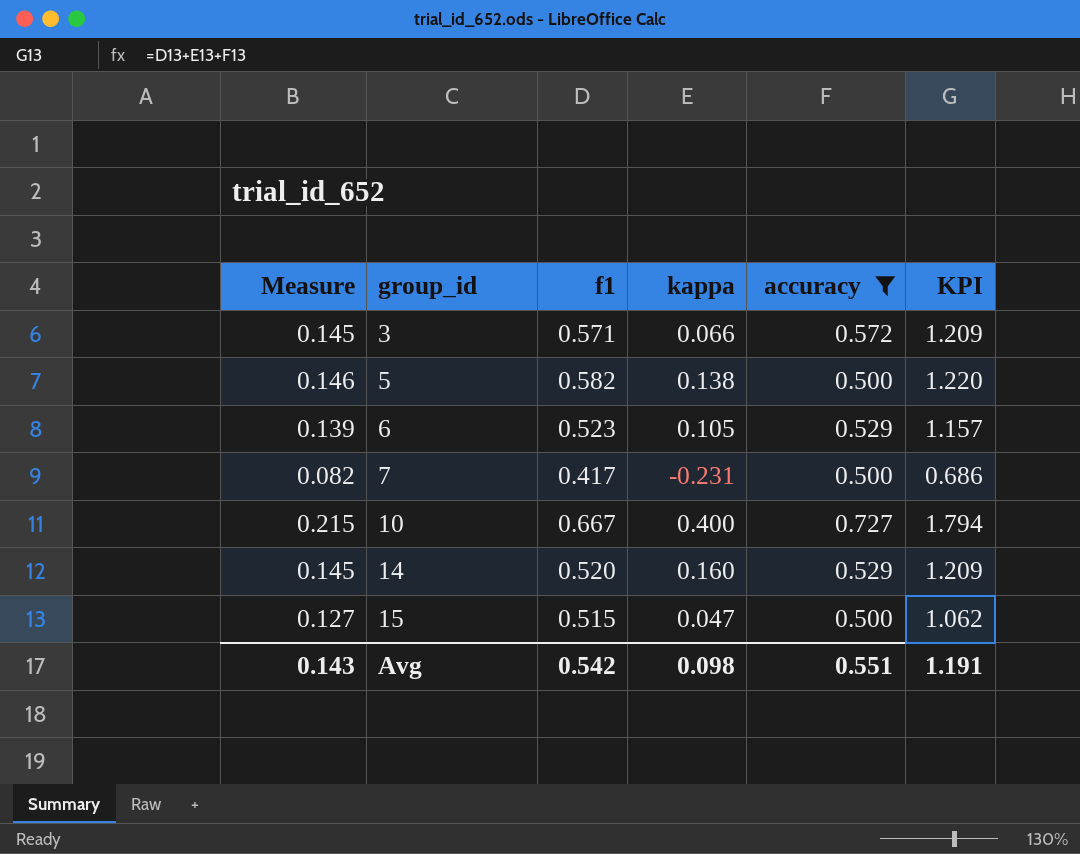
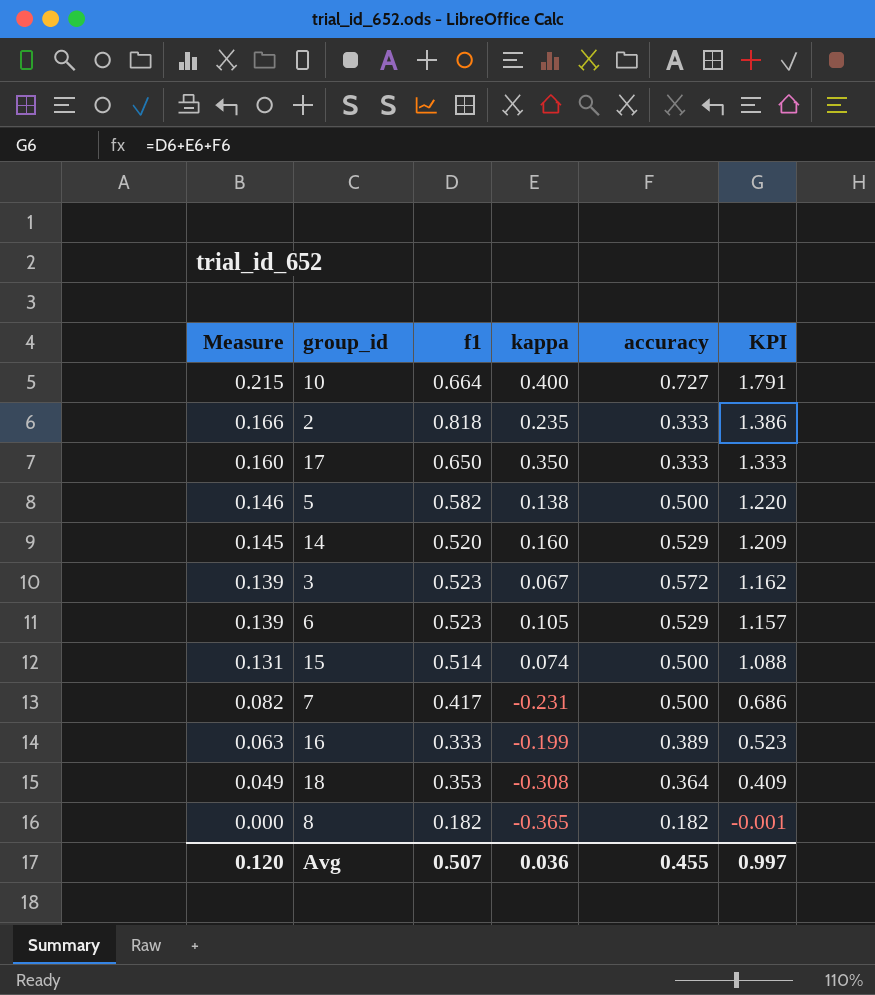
filter: accuracy >= 0.500 -> none
row order: group_id ascending -> Measure descending
10 | f1: 0.667 -> 0.664
10 | KPI: 1.794 -> 1.791
3 | Measure: 0.145 -> 0.139
3 | f1: 0.571 -> 0.523
3 | kappa: 0.066 -> 0.067
3 | KPI: 1.209 -> 1.162
15 | Measure: 0.127 -> 0.131
15 | f1: 0.515 -> 0.514
15 | kappa: 0.047 -> 0.074
15 | KPI: 1.062 -> 1.088
Avg | Measure: 0.143 -> 0.120
Avg | f1: 0.542 -> 0.507
Avg | kappa: 0.098 -> 0.036
Avg | accuracy: 0.551 -> 0.455
Avg | KPI: 1.191 -> 0.997

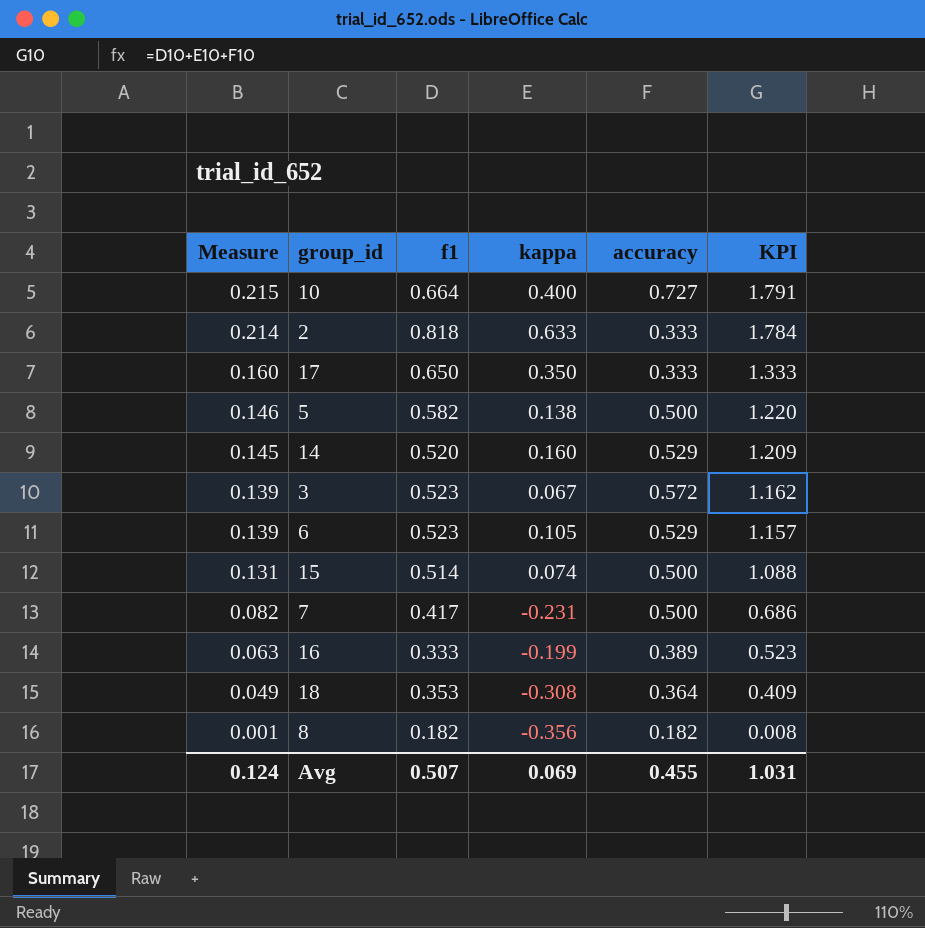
2 | Measure: 0.166 -> 0.214
2 | kappa: 0.235 -> 0.633
2 | KPI: 1.386 -> 1.784
8 | Measure: 0.000 -> 0.001
8 | kappa: -0.365 -> -0.356
8 | KPI: -0.001 -> 0.008
Avg | Measure: 0.120 -> 0.124
Avg | kappa: 0.036 -> 0.069
Avg | KPI: 0.997 -> 1.031

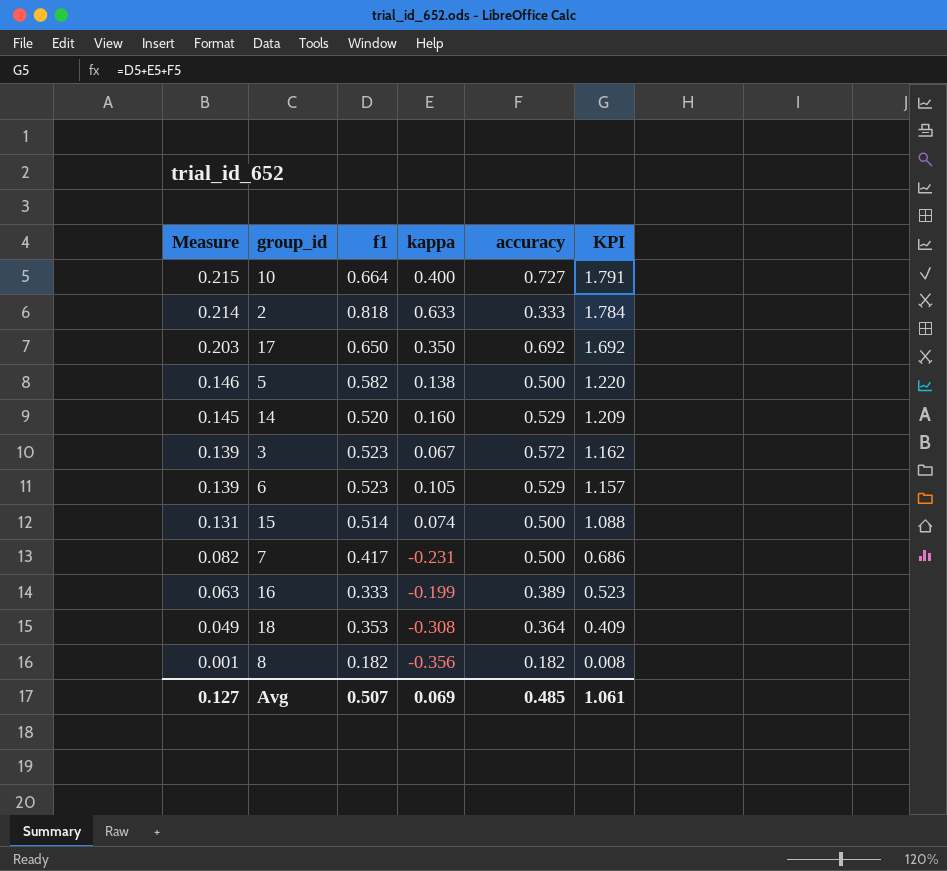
17 | Measure: 0.160 -> 0.203
17 | accuracy: 0.333 -> 0.692
17 | KPI: 1.333 -> 1.692
Avg | Measure: 0.124 -> 0.127
Avg | accuracy: 0.455 -> 0.485
Avg | KPI: 1.031 -> 1.061

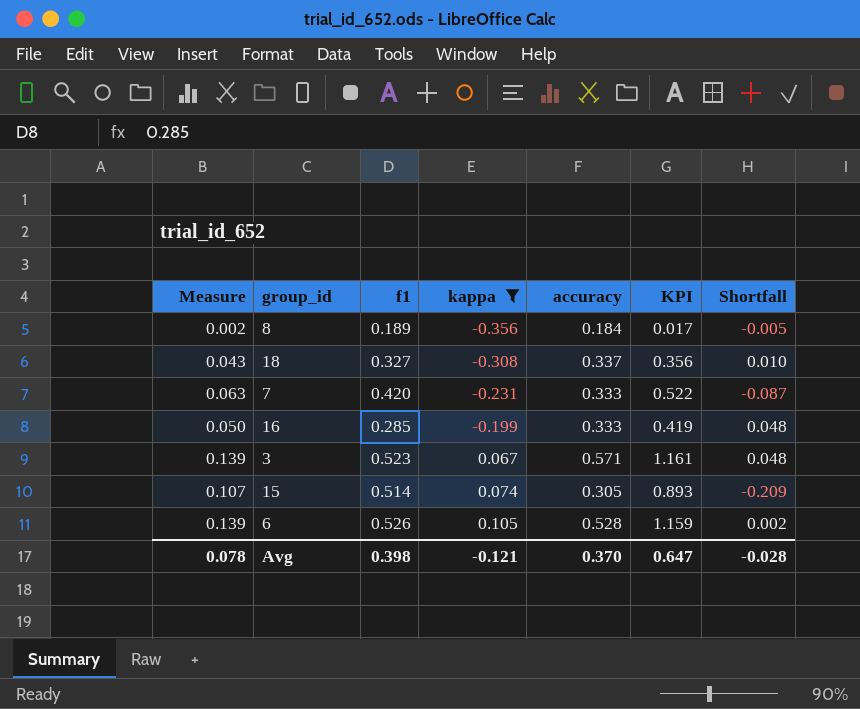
filter: none -> kappa <= 0.105
row order: Measure descending -> kappa ascending
column Shortfall | formula: none -> [accuracy] - [f1]
8 | Measure: 0.001 -> 0.002
8 | f1: 0.182 -> 0.189
8 | accuracy: 0.182 -> 0.184
8 | KPI: 0.008 -> 0.017
18 | Measure: 0.049 -> 0.043
18 | f1: 0.353 -> 0.327
18 | accuracy: 0.364 -> 0.337
18 | KPI: 0.409 -> 0.356
7 | Measure: 0.082 -> 0.063
7 | f1: 0.417 -> 0.420
7 | accuracy: 0.500 -> 0.333
7 | KPI: 0.686 -> 0.522
16 | Measure: 0.063 -> 0.050
16 | f1: 0.333 -> 0.285
16 | accuracy: 0.389 -> 0.333
16 | KPI: 0.523 -> 0.419
3 | accuracy: 0.572 -> 0.571
3 | KPI: 1.162 -> 1.161
15 | Measure: 0.131 -> 0.107
15 | accuracy: 0.500 -> 0.305
15 | KPI: 1.088 -> 0.893
6 | f1: 0.523 -> 0.526
6 | accuracy: 0.529 -> 0.528
6 | KPI: 1.157 -> 1.159
Avg | Measure: 0.127 -> 0.078
Avg | f1: 0.507 -> 0.398
Avg | kappa: 0.069 -> -0.121
Avg | accuracy: 0.485 -> 0.370
Avg | KPI: 1.061 -> 0.647

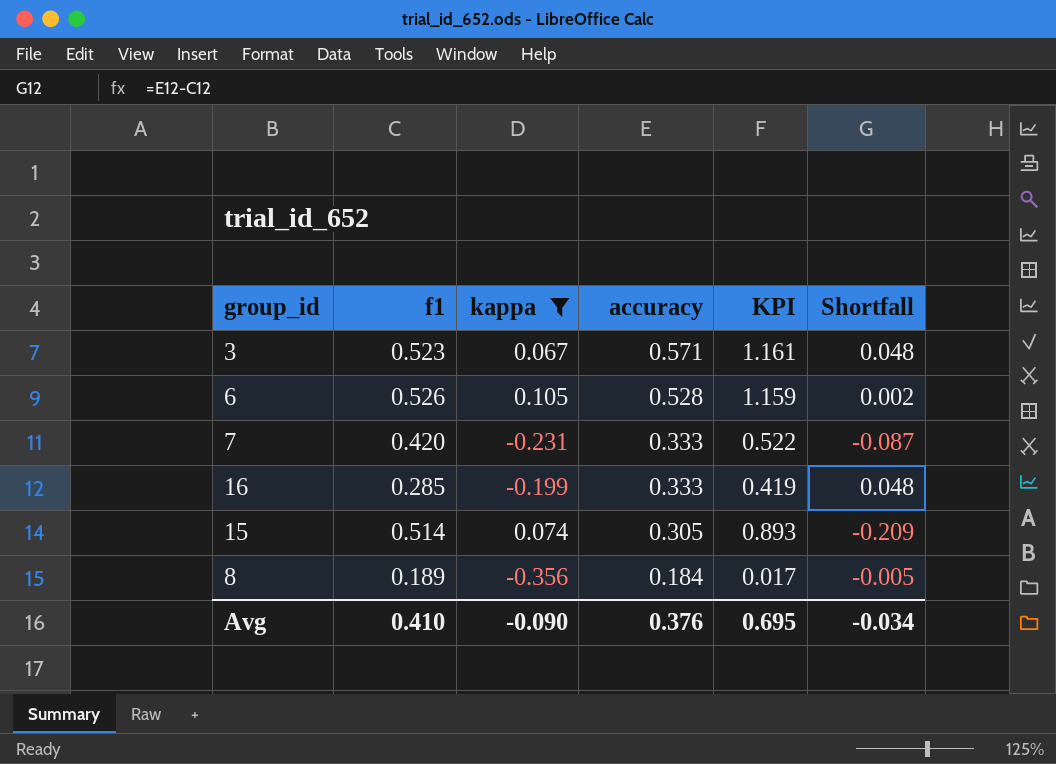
row order: kappa ascending -> accuracy descending
column Measure | formula: [KPI] * 0.12 -> none
row 18: 0.043 | 0.327 | -0.308 | 0.337 | 0.356 | 0.010 -> none
Avg | f1: 0.398 -> 0.410
Avg | kappa: -0.121 -> -0.090
Avg | accuracy: 0.370 -> 0.376
Avg | KPI: 0.647 -> 0.695
Avg | Shortfall: -0.028 -> -0.034

